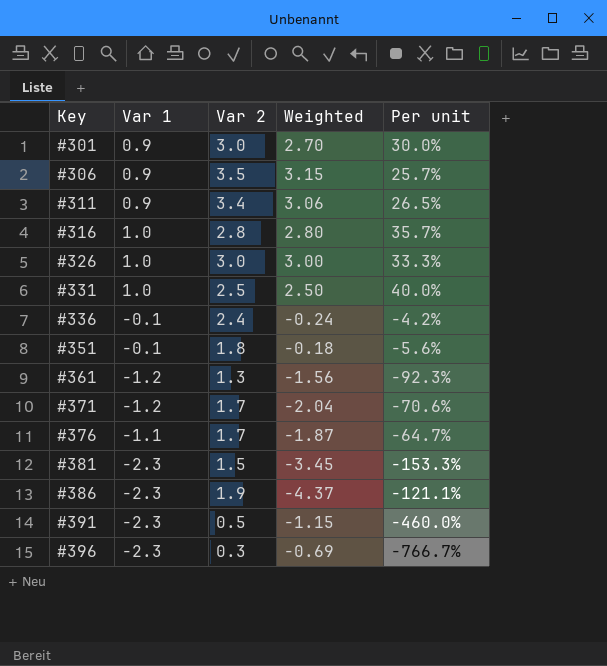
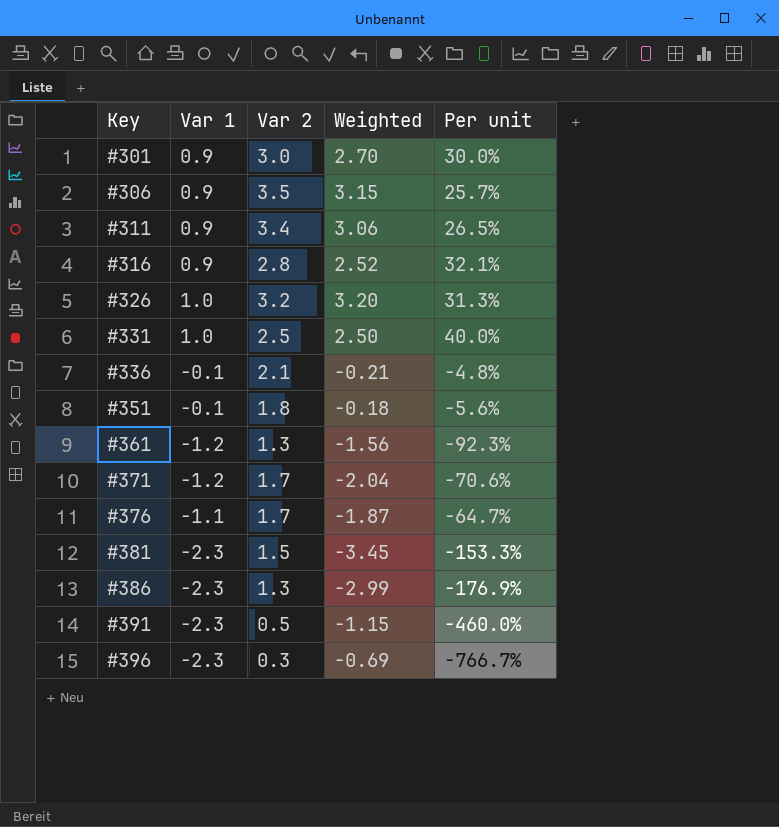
#316 | Var 1: 1.0 -> 0.9
#316 | Weighted: 2.80 -> 2.52
#316 | Per unit: 35.7% -> 32.1%
#326 | Var 2: 3.0 -> 3.2
#326 | Weighted: 3.00 -> 3.20
#326 | Per unit: 33.3% -> 31.3%
#336 | Var 2: 2.4 -> 2.1
#336 | Weighted: -0.24 -> -0.21
#336 | Per unit: -4.2% -> -4.8%
#386 | Var 2: 1.9 -> 1.3
#386 | Weighted: -4.37 -> -2.99
#386 | Per unit: -121.1% -> -176.9%

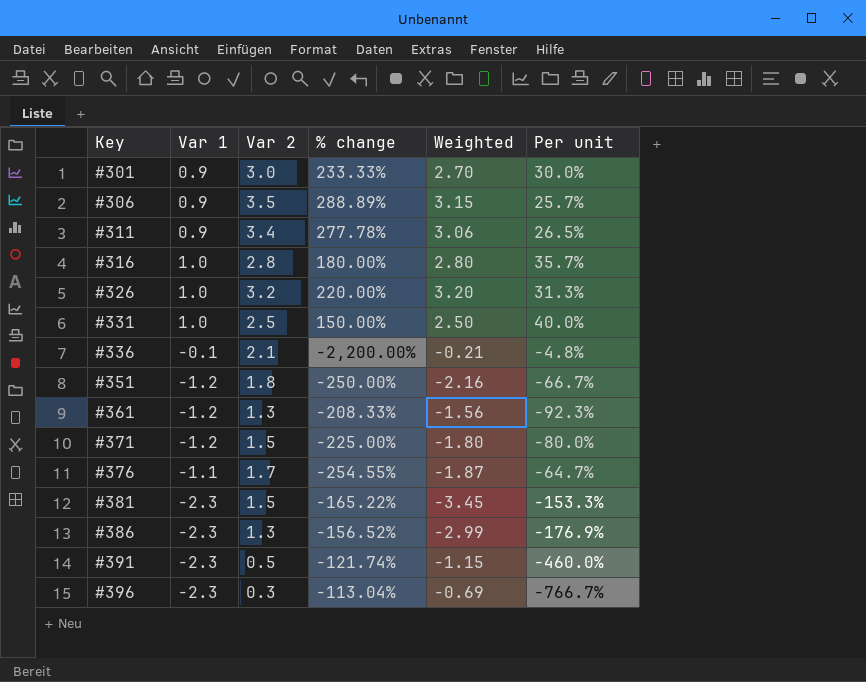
column % change | formula: none -> ([Var 2] - [Var 1]) / [Var 1]
#316 | Var 1: 0.9 -> 1.0
#316 | Weighted: 2.52 -> 2.80
#316 | Per unit: 32.1% -> 35.7%
#351 | Var 1: -0.1 -> -1.2
#351 | Weighted: -0.18 -> -2.16
#351 | Per unit: -5.6% -> -66.7%
#371 | Var 2: 1.7 -> 1.5
#371 | Weighted: -2.04 -> -1.80
#371 | Per unit: -70.6% -> -80.0%

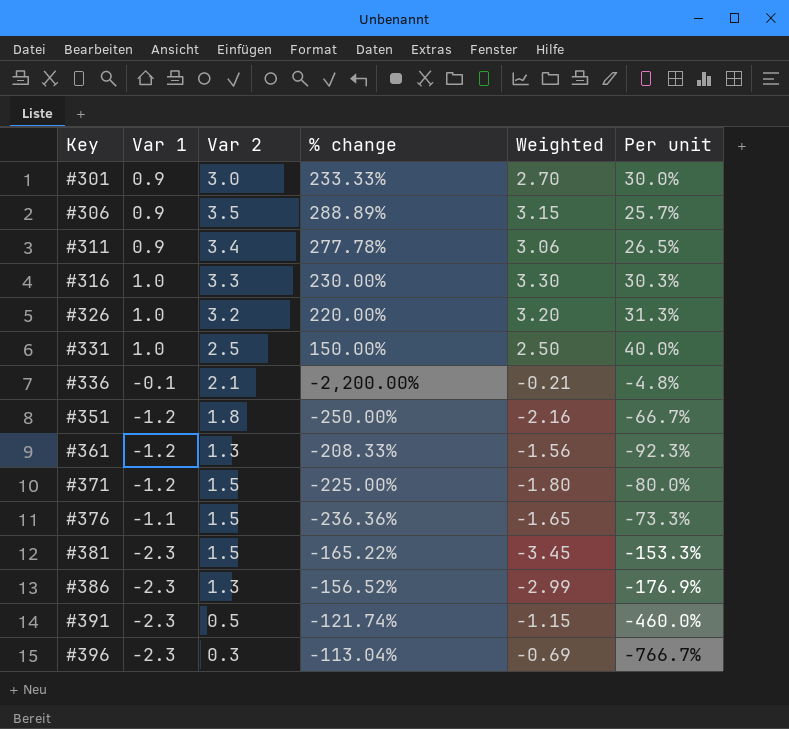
#316 | Var 2: 2.8 -> 3.3
#316 | % change: 180.00% -> 230.00%
#316 | Weighted: 2.80 -> 3.30
#316 | Per unit: 35.7% -> 30.3%
#376 | Var 2: 1.7 -> 1.5
#376 | % change: -254.55% -> -236.36%
#376 | Weighted: -1.87 -> -1.65
#376 | Per unit: -64.7% -> -73.3%

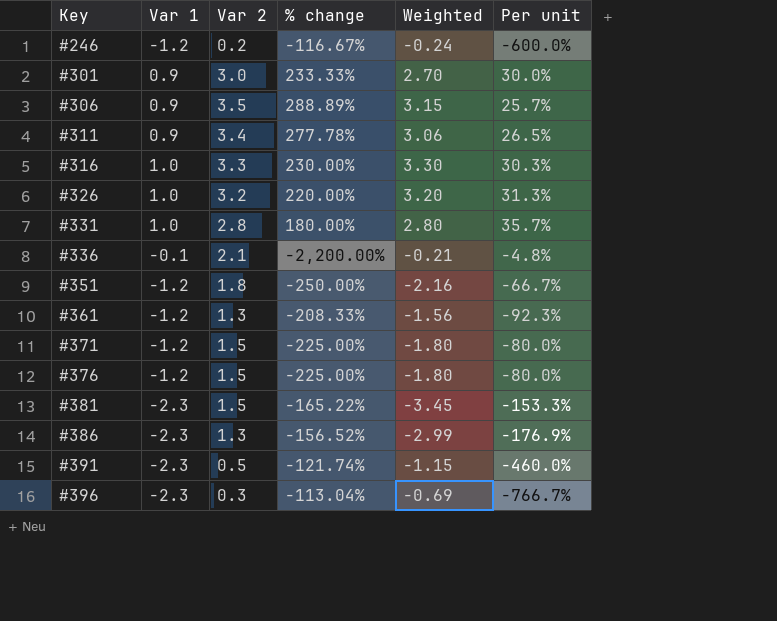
row #246: none -> -1.2 | 0.2 | -116.67% | -0.24 | -600.0%
#331 | Var 2: 2.5 -> 2.8
#331 | % change: 150.00% -> 180.00%
#331 | Weighted: 2.50 -> 2.80
#331 | Per unit: 40.0% -> 35.7%
#376 | Var 1: -1.1 -> -1.2
#376 | % change: -236.36% -> -225.00%
#376 | Weighted: -1.65 -> -1.80
#376 | Per unit: -73.3% -> -80.0%

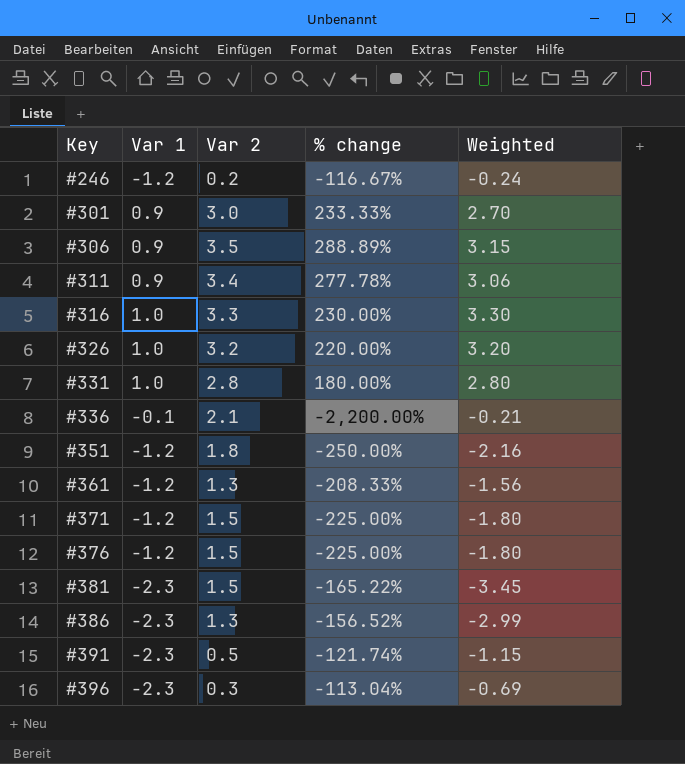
column Per unit | formula: [Var 1] / [Var 2] -> none

